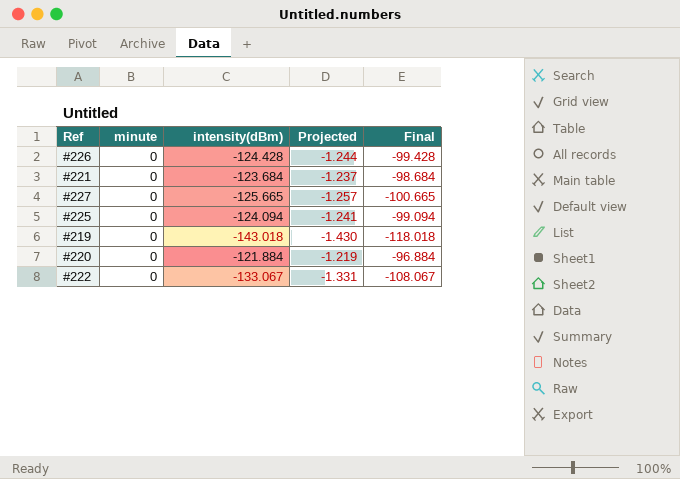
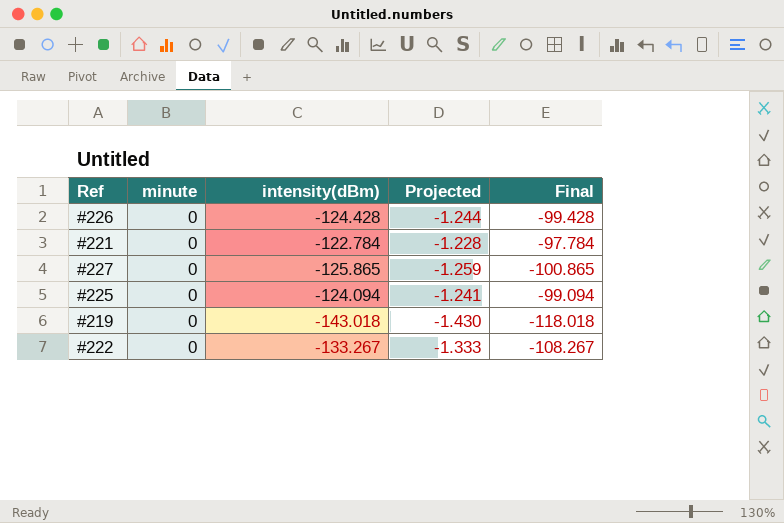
row #220: 0 | -121.884 | -1.219 | -96.884 -> none
#221 | intensity(dBm): -123.684 -> -122.784
#221 | Projected: -1.237 -> -1.228
#221 | Final: -98.684 -> -97.784
#227 | intensity(dBm): -125.665 -> -125.865
#227 | Projected: -1.257 -> -1.259
#227 | Final: -100.665 -> -100.865
#222 | intensity(dBm): -133.067 -> -133.267
#222 | Projected: -1.331 -> -1.333
#222 | Final: -108.067 -> -108.267

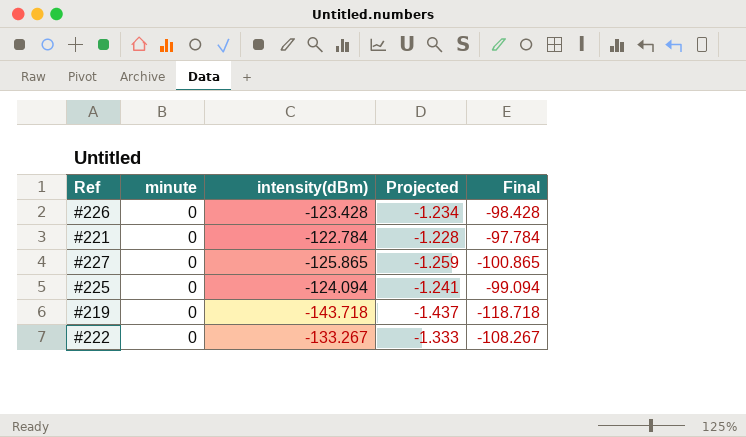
#226 | intensity(dBm): -124.428 -> -123.428
#226 | Projected: -1.244 -> -1.234
#226 | Final: -99.428 -> -98.428
#219 | intensity(dBm): -143.018 -> -143.718
#219 | Projected: -1.430 -> -1.437
#219 | Final: -118.018 -> -118.718

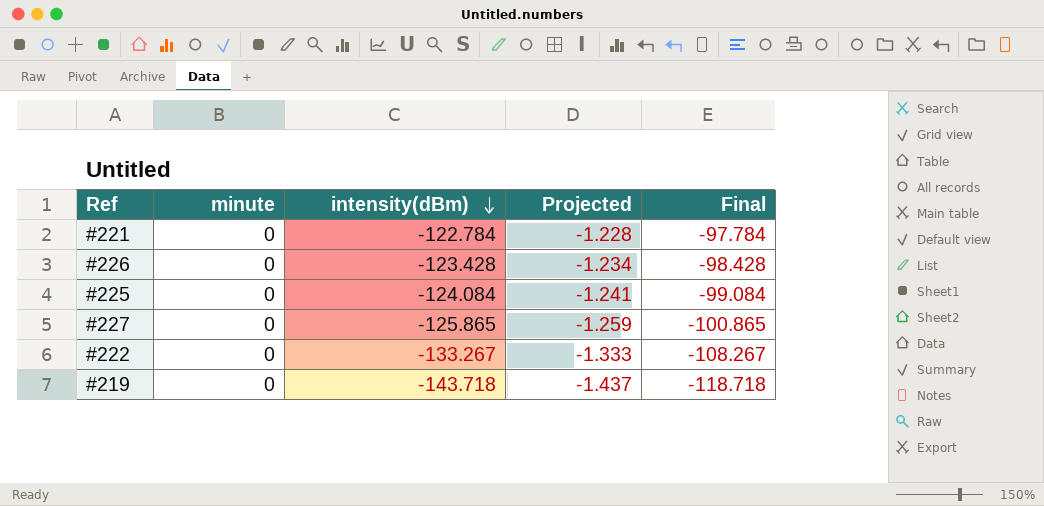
row order: none -> intensity(dBm) descending
#225 | intensity(dBm): -124.094 -> -124.084
#225 | Final: -99.094 -> -99.084

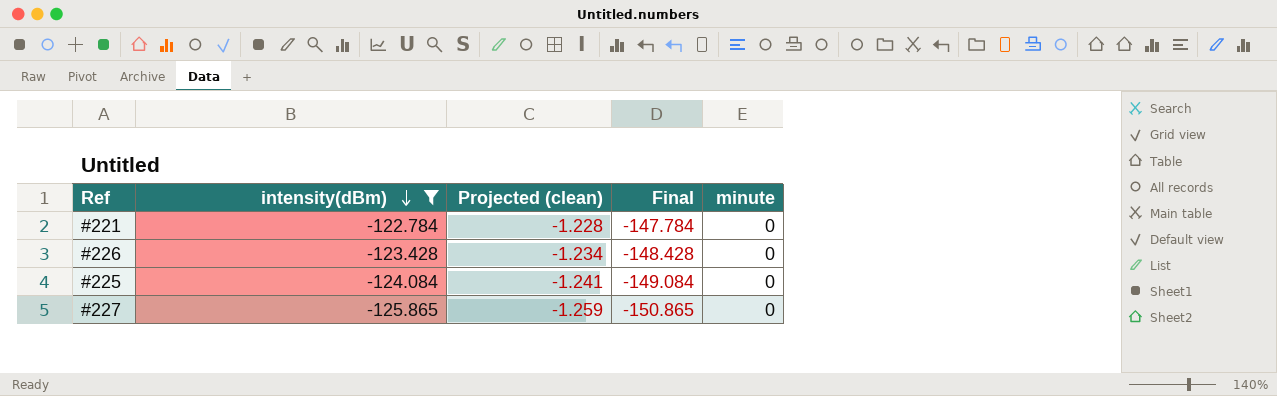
filter: none -> intensity(dBm) >= -125.865
column name: Projected -> Projected (clean)
column Final | formula: [intensity(dBm)] + 25 -> [intensity(dBm)] - 25
column minute | position: 2 -> 5

